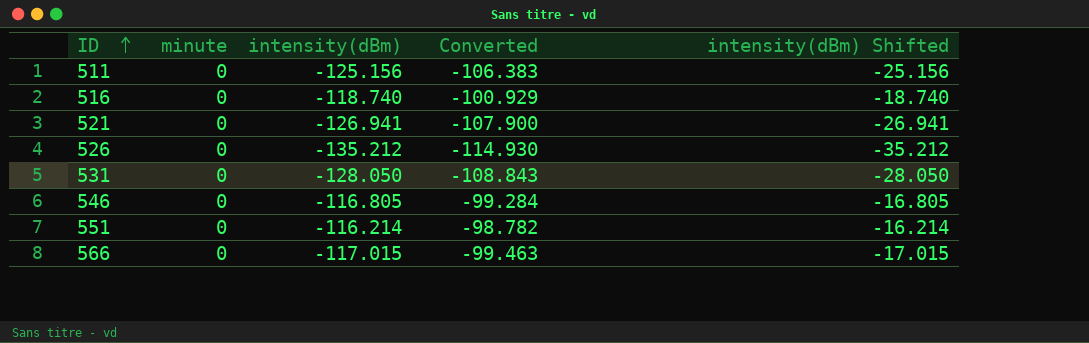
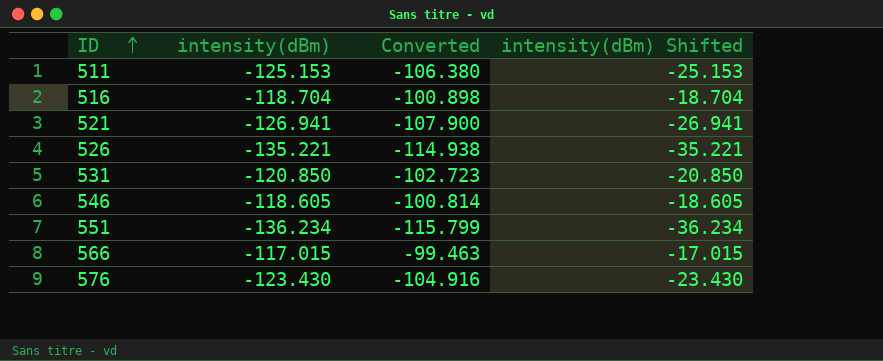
column minute | position: 2 -> none
511 | intensity(dBm): -125.156 -> -125.153
511 | Converted: -106.383 -> -106.380
511 | intensity(dBm) Shifted: -25.156 -> -25.153
516 | intensity(dBm): -118.740 -> -118.704
516 | Converted: -100.929 -> -100.898
516 | intensity(dBm) Shifted: -18.740 -> -18.704
526 | intensity(dBm): -135.212 -> -135.221
526 | Converted: -114.930 -> -114.938
526 | intensity(dBm) Shifted: -35.212 -> -35.221
531 | intensity(dBm): -128.050 -> -120.850
531 | Converted: -108.843 -> -102.723
531 | intensity(dBm) Shifted: -28.050 -> -20.850
546 | intensity(dBm): -116.805 -> -118.605
546 | Converted: -99.284 -> -100.814
546 | intensity(dBm) Shifted: -16.805 -> -18.605
551 | intensity(dBm): -116.214 -> -136.234
551 | Converted: -98.782 -> -115.799
551 | intensity(dBm) Shifted: -16.214 -> -36.234
row 576: none -> -123.430 | -104.916 | -23.430

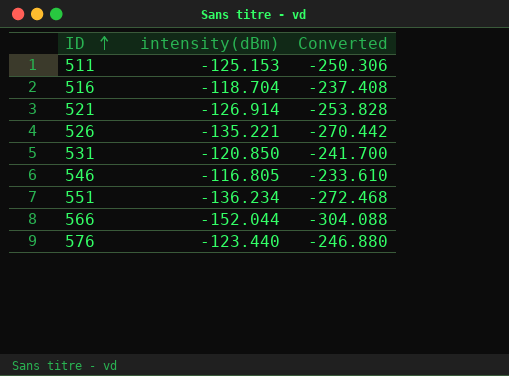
column intensity(dBm) Shifted | formula: [intensity(dBm)] + 100 -> none
column Converted | formula: [intensity(dBm)] * 0.85 -> [intensity(dBm)] * 2
521 | intensity(dBm): -126.941 -> -126.914
546 | intensity(dBm): -118.605 -> -116.805
566 | intensity(dBm): -117.015 -> -152.044
576 | intensity(dBm): -123.430 -> -123.440

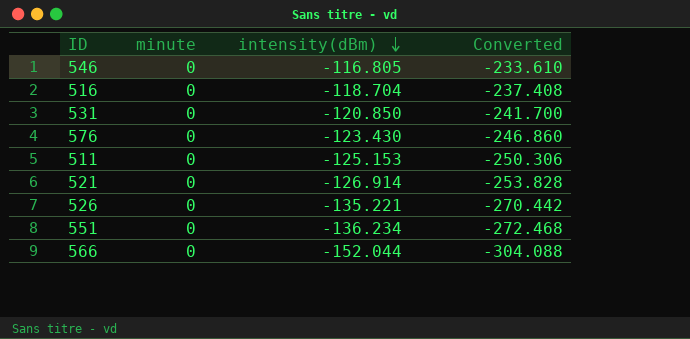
row order: ID ascending -> intensity(dBm) descending
column minute | position: none -> 2
576 | intensity(dBm): -123.440 -> -123.430
576 | Converted: -246.880 -> -246.860

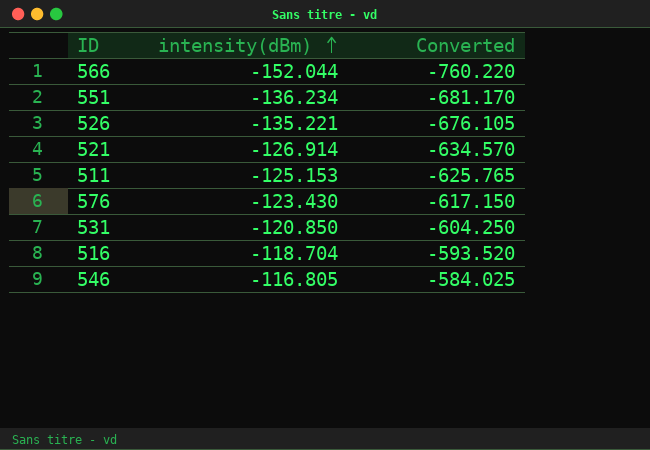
row order: intensity(dBm) descending -> intensity(dBm) ascending
column minute | position: 2 -> none
column Converted | formula: [intensity(dBm)] * 2 -> [intensity(dBm)] * 5

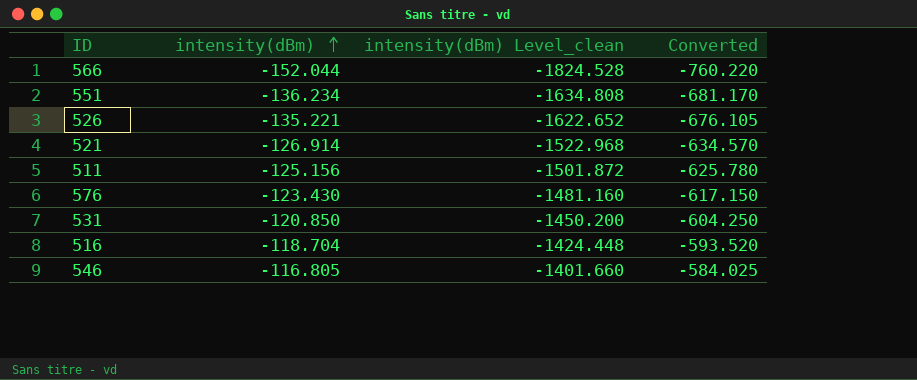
column intensity(dBm) Level_clean | formula: none -> [intensity(dBm)] * 12
511 | intensity(dBm): -125.153 -> -125.156
511 | Converted: -625.765 -> -625.780

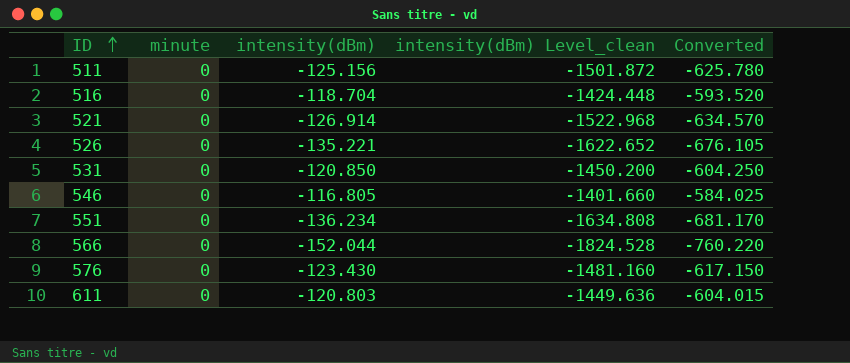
row order: intensity(dBm) ascending -> ID ascending
column minute | position: none -> 2
row 611: none -> 0 | -120.803 | -1449.636 | -604.015

